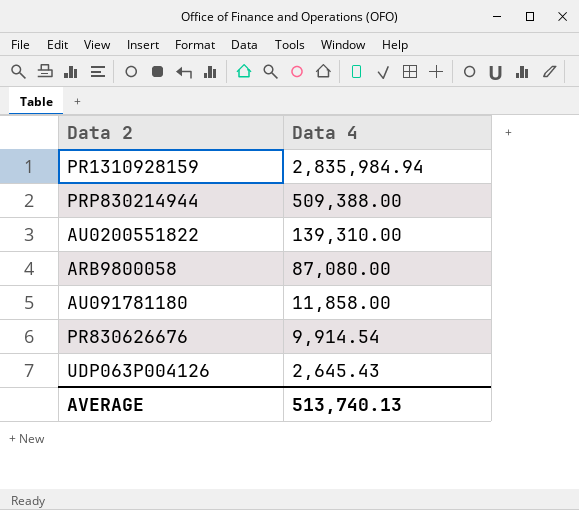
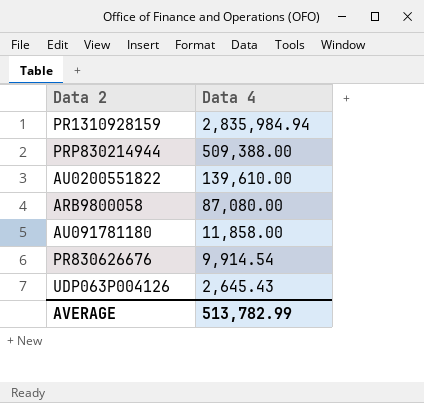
AU0200551822 | Data 4: 139,310.00 -> 139,610.00
AVERAGE | Data 4: 513,740.13 -> 513,782.99

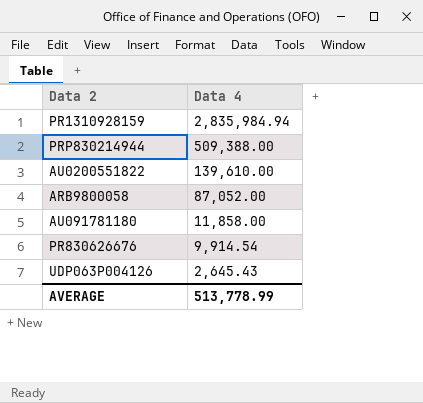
ARB9800058 | Data 4: 87,080.00 -> 87,052.00
AVERAGE | Data 4: 513,782.99 -> 513,778.99

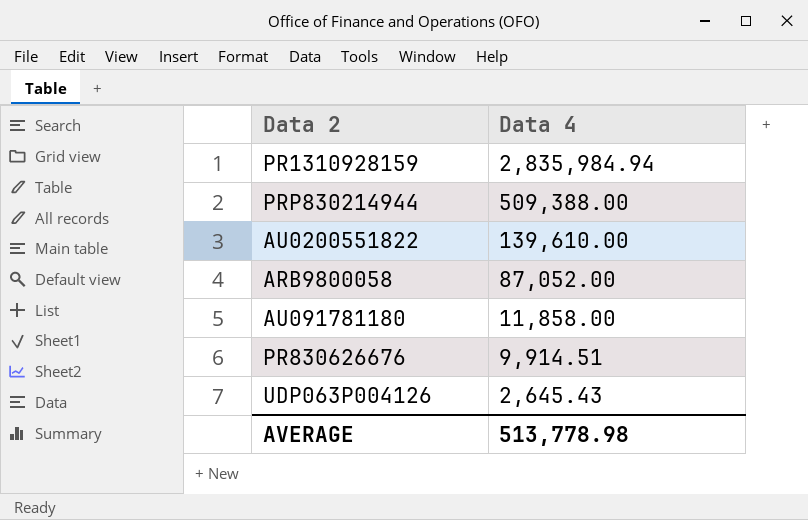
PR830626676 | Data 4: 9,914.54 -> 9,914.51
AVERAGE | Data 4: 513,778.99 -> 513,778.98

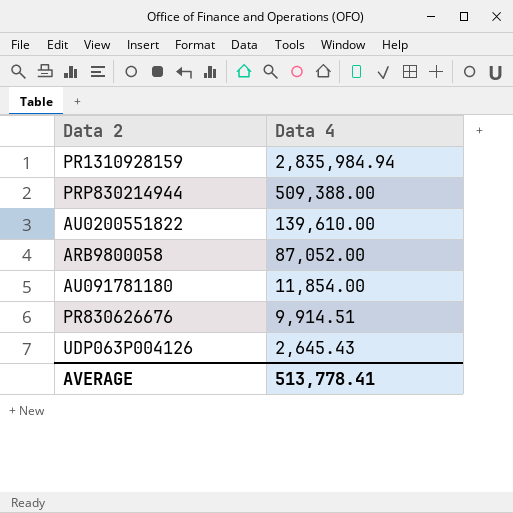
AU091781180 | Data 4: 11,858.00 -> 11,854.00
AVERAGE | Data 4: 513,778.98 -> 513,778.41

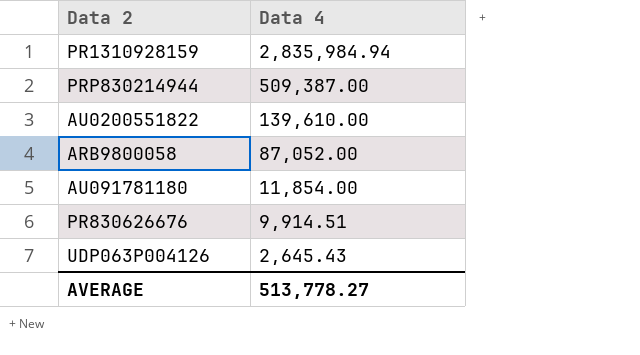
PRP830214944 | Data 4: 509,388.00 -> 509,387.00
AVERAGE | Data 4: 513,778.41 -> 513,778.27

